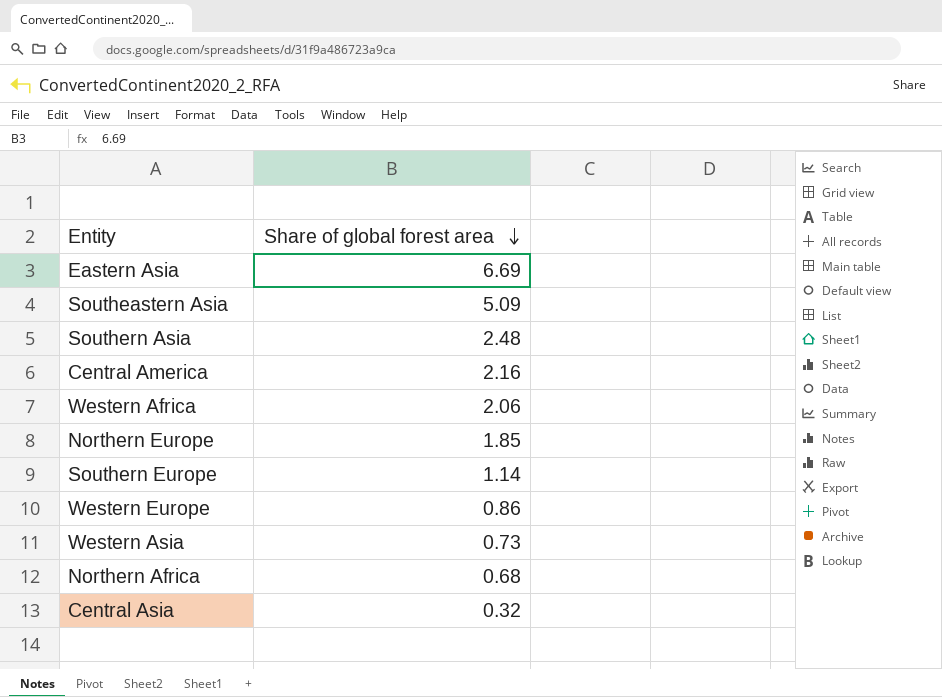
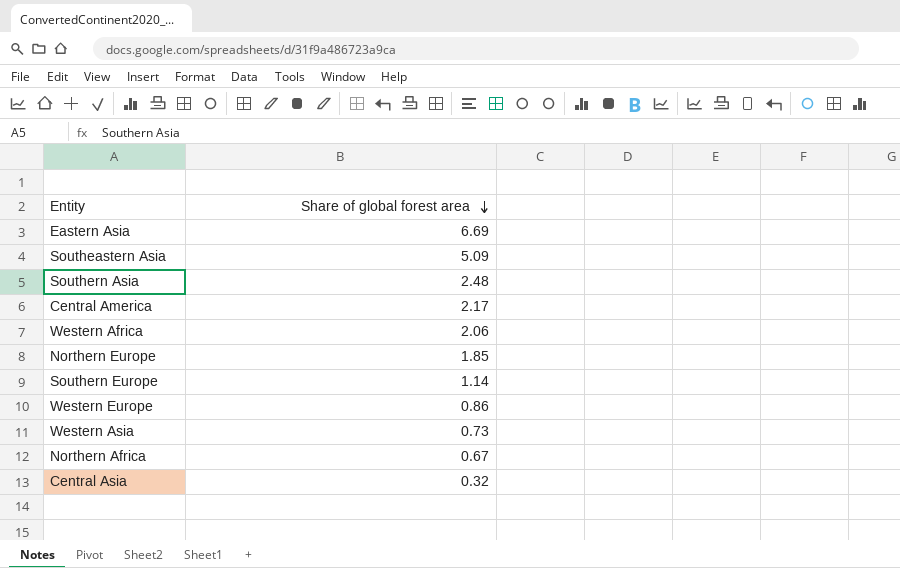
Central America | Share of global forest area: 2.16 -> 2.17
Northern Africa | Share of global forest area: 0.68 -> 0.67

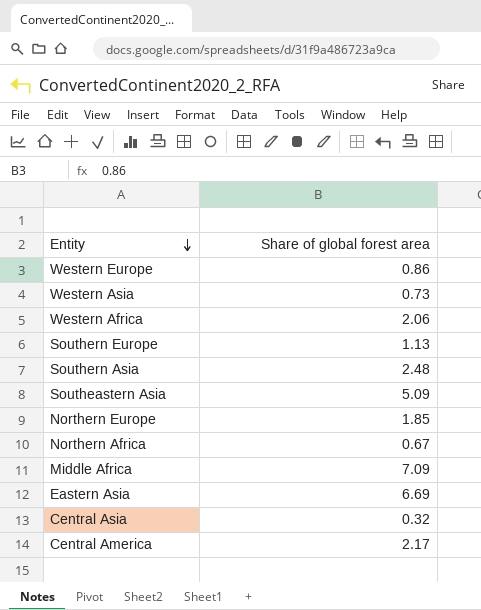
row order: Share of global forest area descending -> Entity descending
Southern Europe | Share of global forest area: 1.14 -> 1.13
row Middle Africa: none -> 7.09

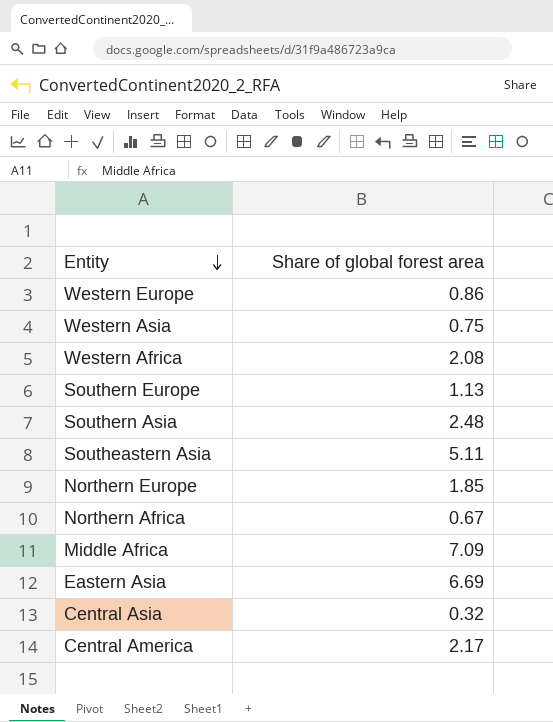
Western Asia | Share of global forest area: 0.73 -> 0.75
Western Africa | Share of global forest area: 2.06 -> 2.08
Southeastern Asia | Share of global forest area: 5.09 -> 5.11

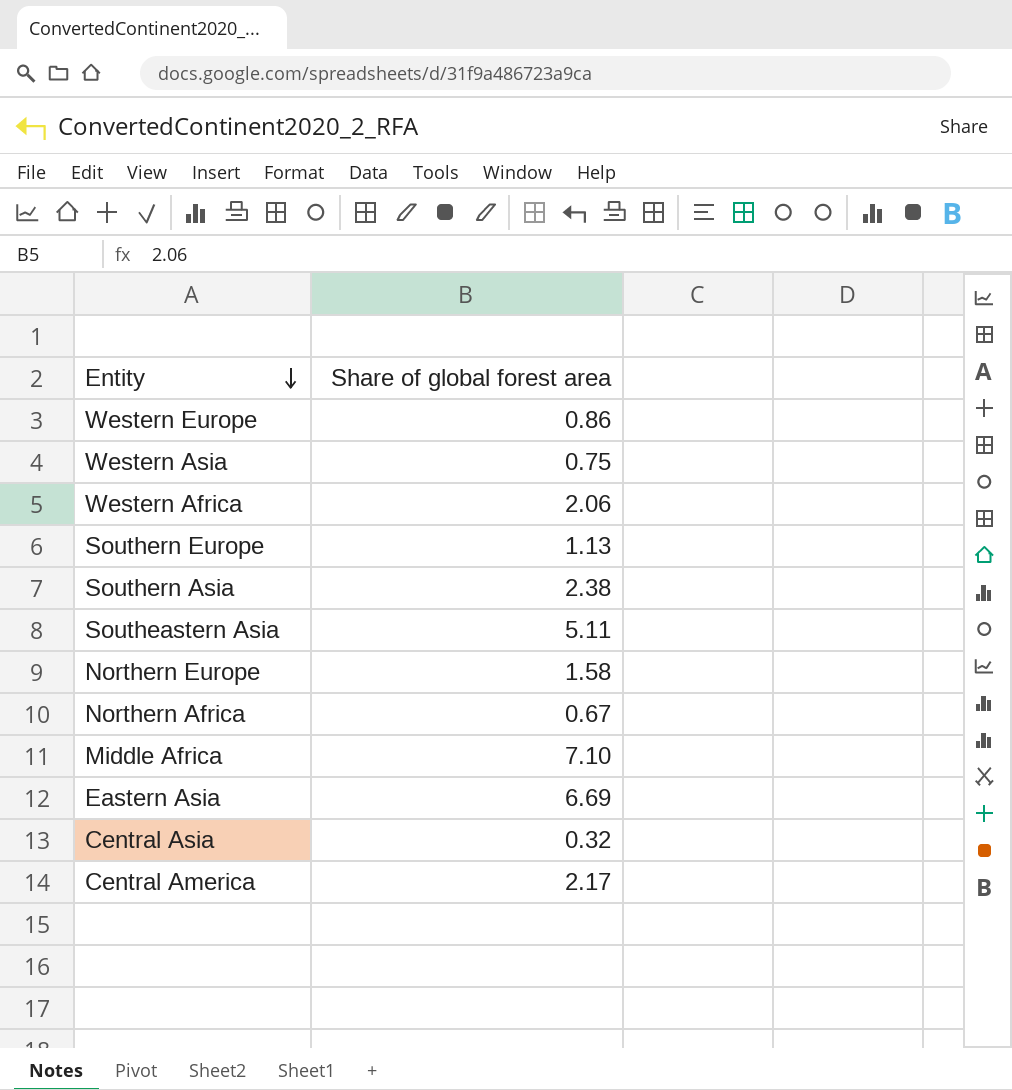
Western Africa | Share of global forest area: 2.08 -> 2.06
Southern Asia | Share of global forest area: 2.48 -> 2.38
Northern Europe | Share of global forest area: 1.85 -> 1.58
Middle Africa | Share of global forest area: 7.09 -> 7.10

